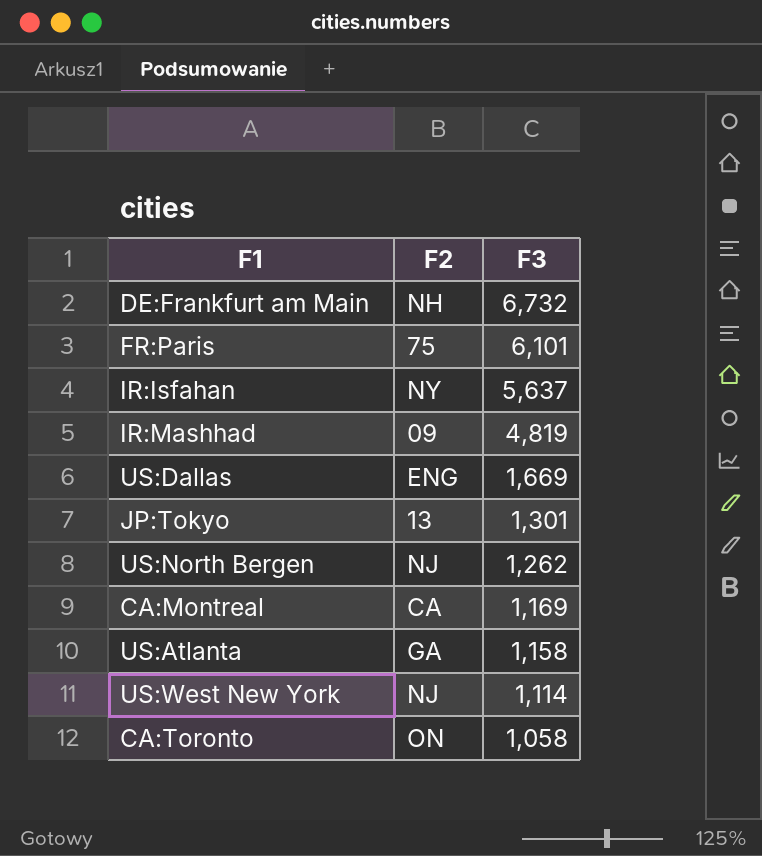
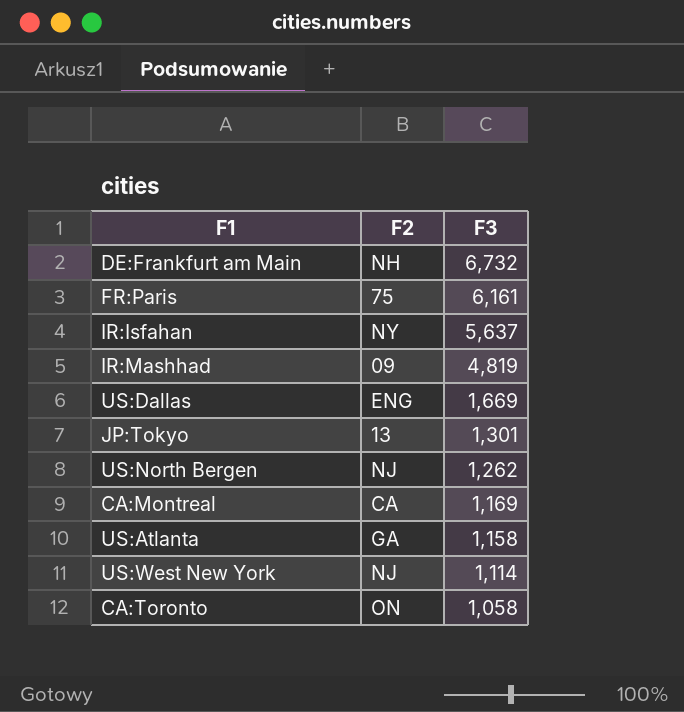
FR:Paris | F3: 6,101 -> 6,161

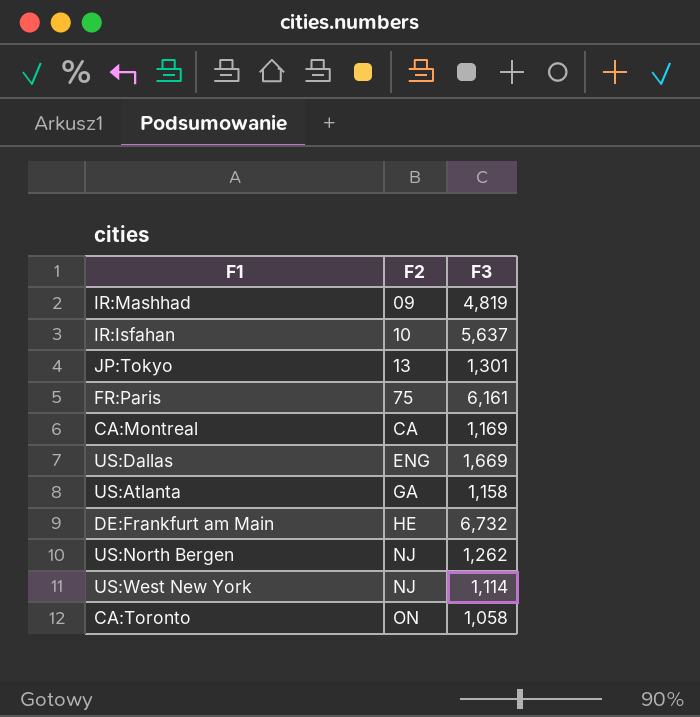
row order: F3 descending -> F2 ascending
IR:Isfahan | F2: NY -> 10
DE:Frankfurt am Main | F2: NH -> HE

